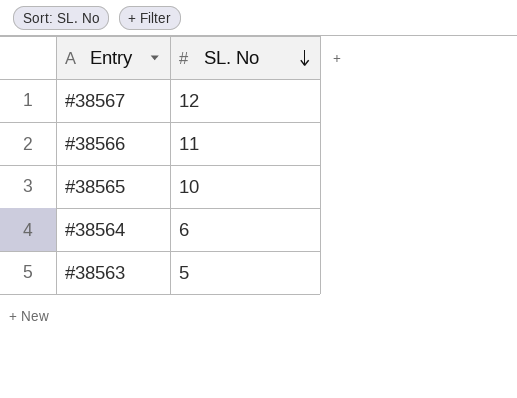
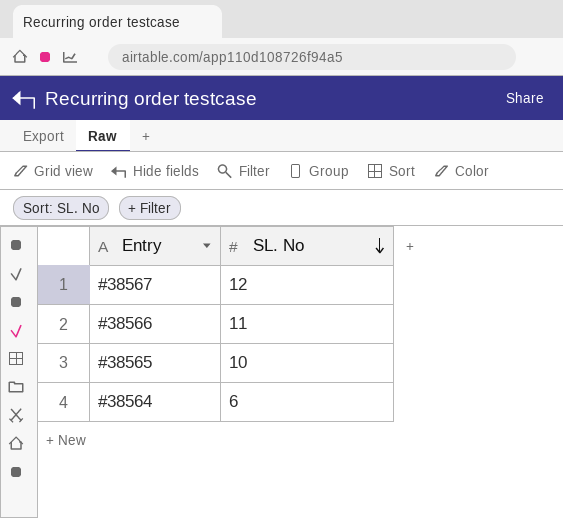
row #38563: 5 -> none

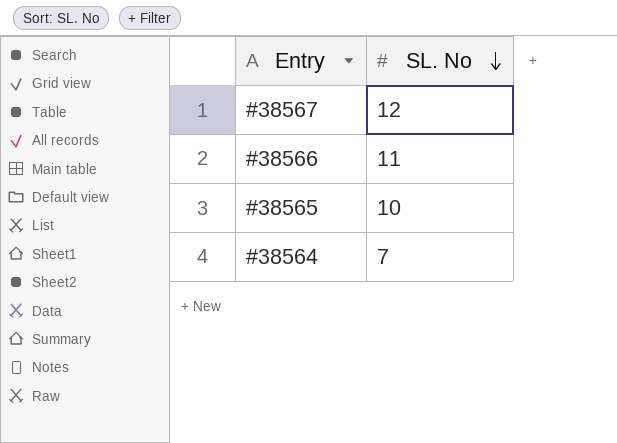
#38564 | SL. No: 6 -> 7

